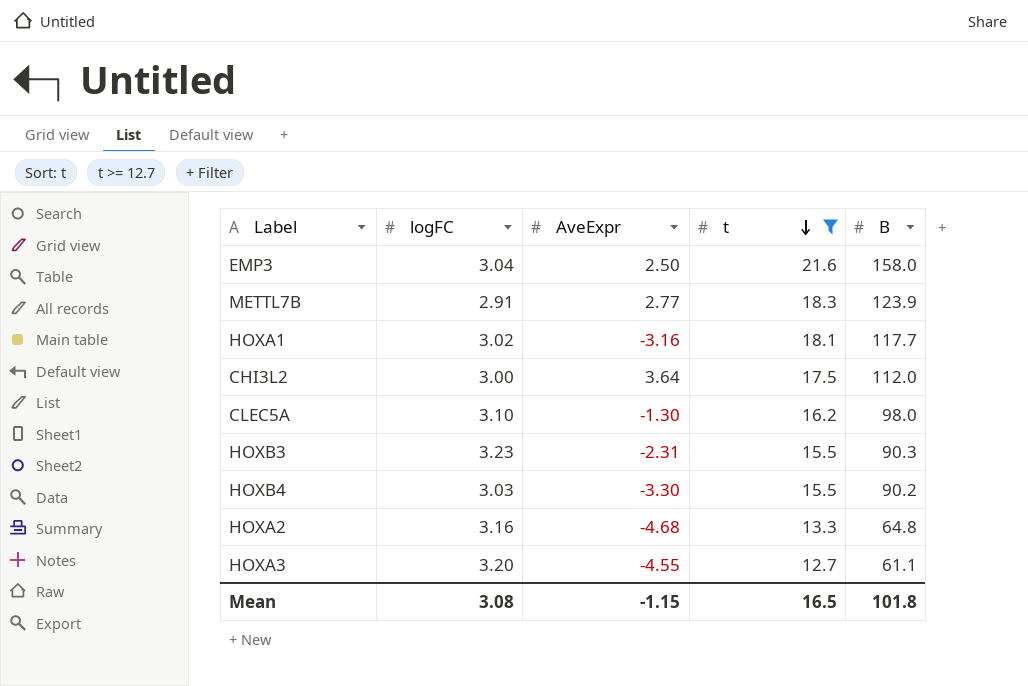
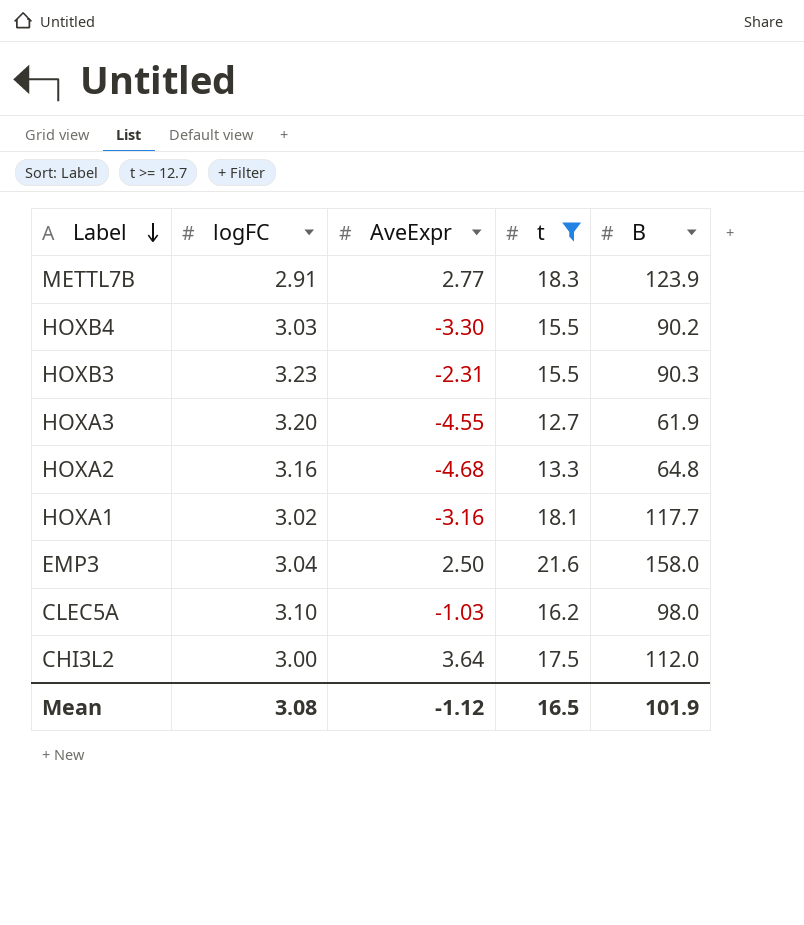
row order: t descending -> Label descending
HOXA3 | B: 61.1 -> 61.9
CLEC5A | AveExpr: -1.30 -> -1.03
Mean | AveExpr: -1.15 -> -1.12
Mean | B: 101.8 -> 101.9

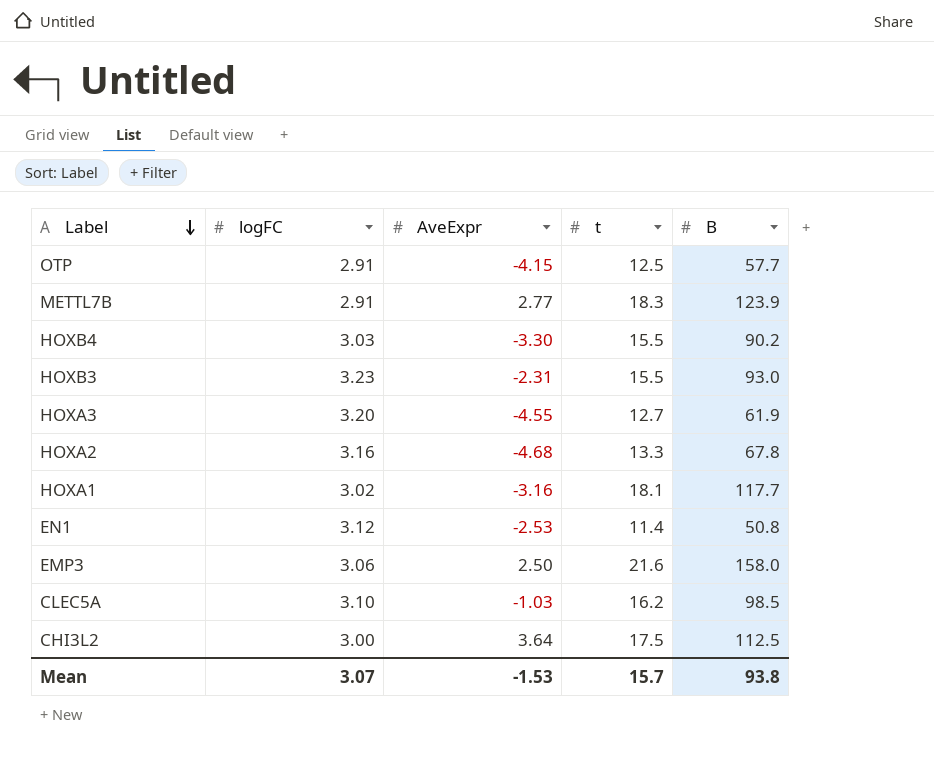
filter: t >= 12.7 -> none
HOXB3 | B: 90.3 -> 93.0
HOXA2 | B: 64.8 -> 67.8
EMP3 | logFC: 3.04 -> 3.06
CLEC5A | B: 98.0 -> 98.5
CHI3L2 | B: 112.0 -> 112.5
Mean | logFC: 3.08 -> 3.07
Mean | AveExpr: -1.12 -> -1.53
Mean | t: 16.5 -> 15.7
Mean | B: 101.9 -> 93.8

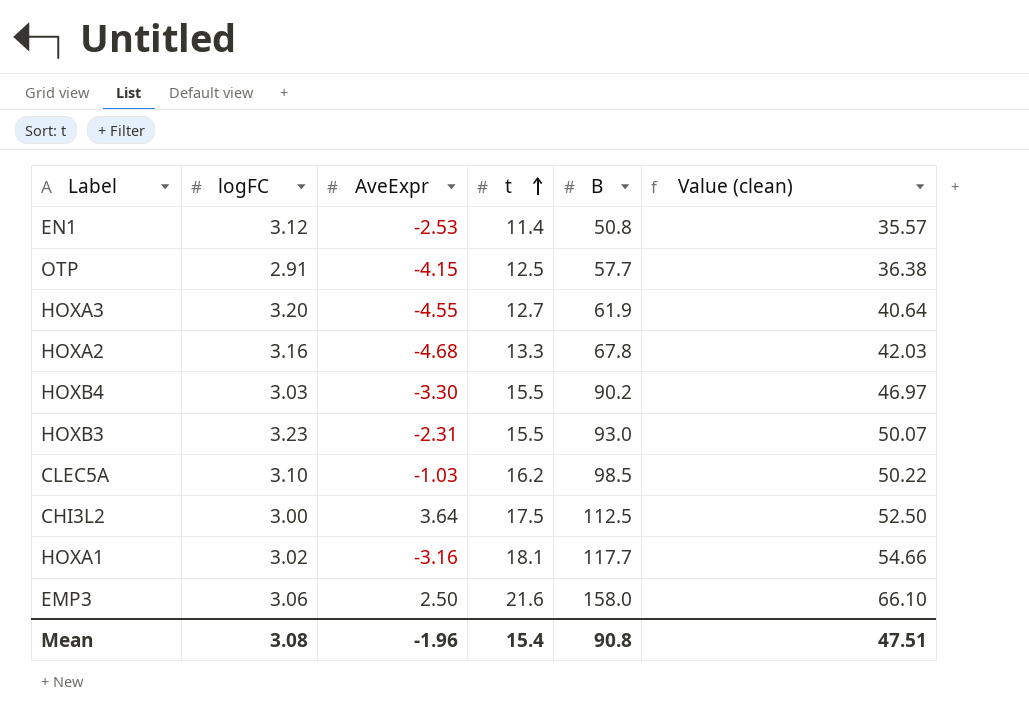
row order: Label descending -> t ascending
column Value (clean) | formula: none -> [logFC] * [t]
row METTL7B: 2.91 | 2.77 | 18.3 | 123.9 -> none
Mean | logFC: 3.07 -> 3.08
Mean | AveExpr: -1.53 -> -1.96
Mean | t: 15.7 -> 15.4
Mean | B: 93.8 -> 90.8

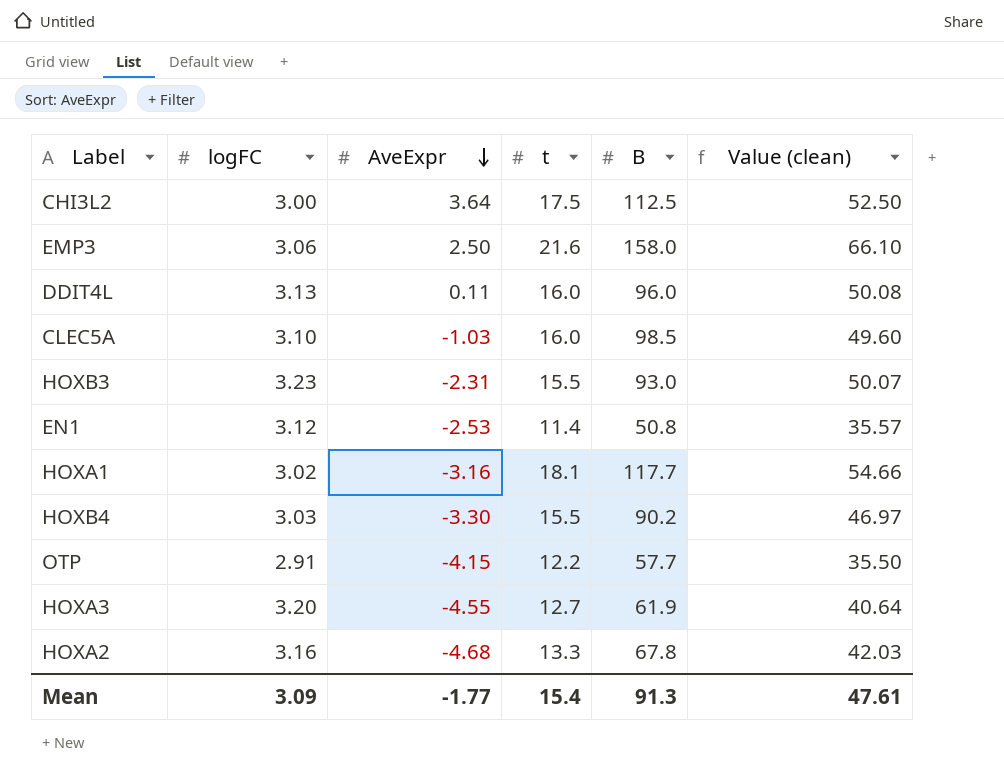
row order: t ascending -> AveExpr descending
row DDIT4L: none -> 3.13 | 0.11 | 16.0 | 96.0 | 50.08
CLEC5A | t: 16.2 -> 16.0
CLEC5A | Value (clean): 50.22 -> 49.60
OTP | t: 12.5 -> 12.2
OTP | Value (clean): 36.38 -> 35.50
Mean | logFC: 3.08 -> 3.09
Mean | AveExpr: -1.96 -> -1.77
Mean | B: 90.8 -> 91.3
Mean | Value (clean): 47.51 -> 47.61

